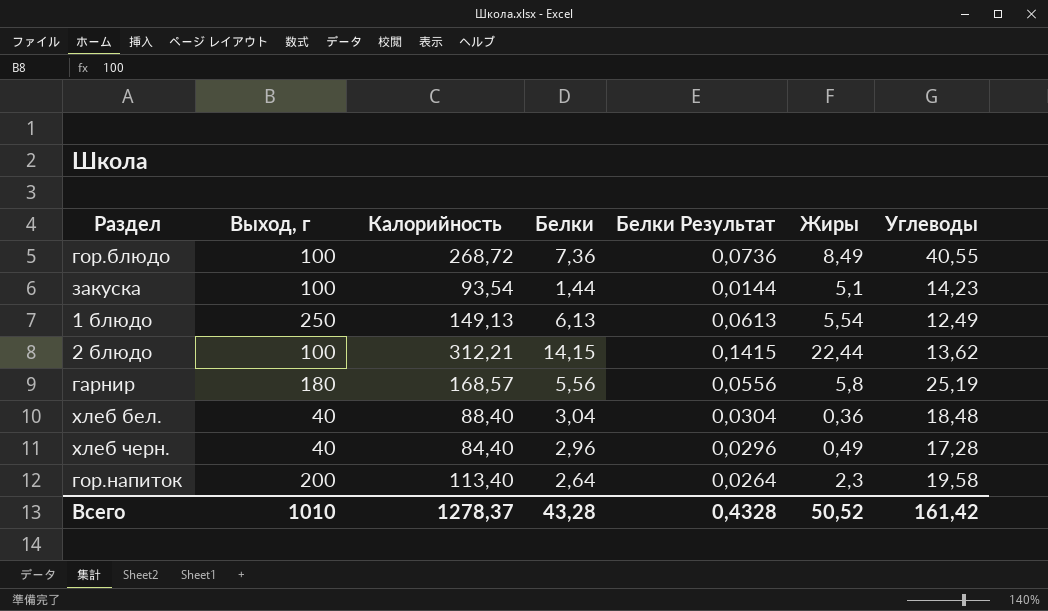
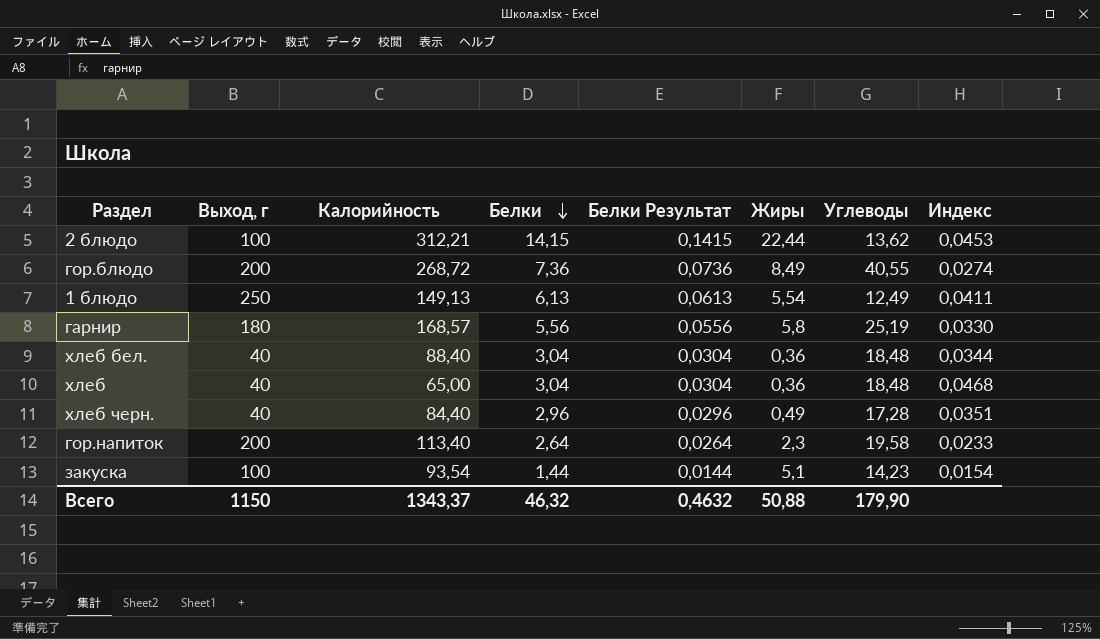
row order: none -> Белки descending
column Индекс | formula: none -> [Белки] / [Калорийность]
гор.блюдо | Выход, г: 100 -> 200
row хлеб: none -> 40 | 65,00 | 3,04 | 0,0304 | 0,36 | 18,48 | 0,0468
Всего | Выход, г: 1010 -> 1150
Всего | Калорийность: 1278,37 -> 1343,37
Всего | Белки: 43,28 -> 46,32
Всего | Белки Результат: 0,4328 -> 0,4632
Всего | Жиры: 50,52 -> 50,88
Всего | Углеводы: 161,42 -> 179,90

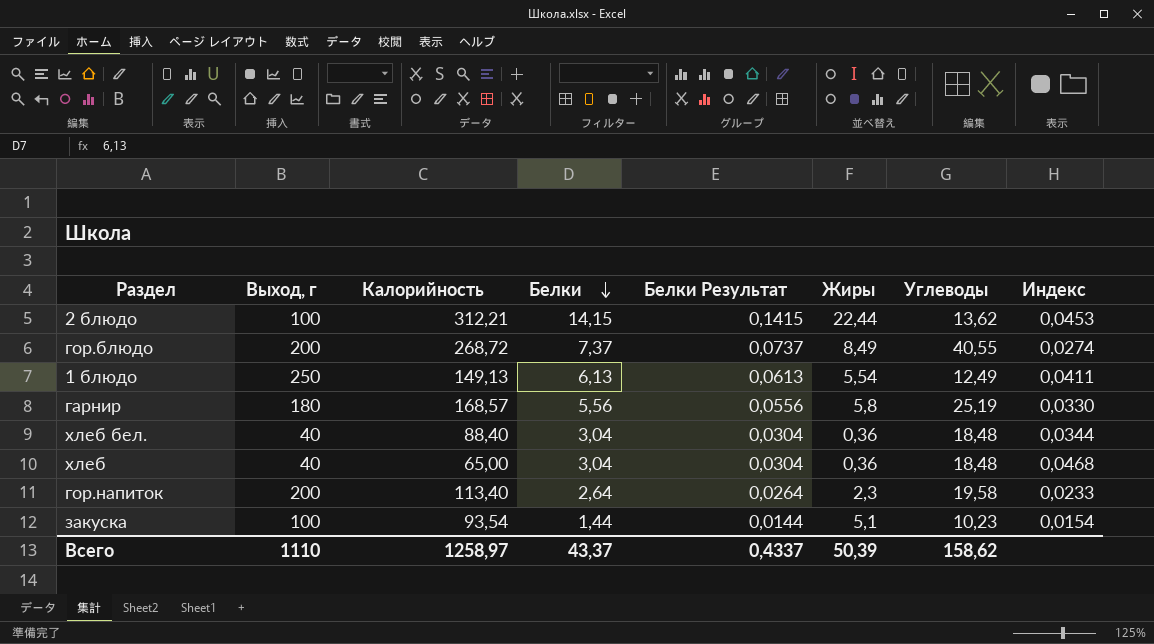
row хлеб черн.: 40 | 84,40 | 2,96 | 0,0296 | 0,49 | 17,28 | 0,0351 -> none
гор.блюдо | Белки: 7,36 -> 7,37
гор.блюдо | Белки Результат: 0,0736 -> 0,0737
закуска | Углеводы: 14,23 -> 10,23
Всего | Выход, г: 1150 -> 1110
Всего | Калорийность: 1343,37 -> 1258,97
Всего | Белки: 46,32 -> 43,37
Всего | Белки Результат: 0,4632 -> 0,4337
Всего | Жиры: 50,88 -> 50,39
Всего | Углеводы: 179,90 -> 158,62

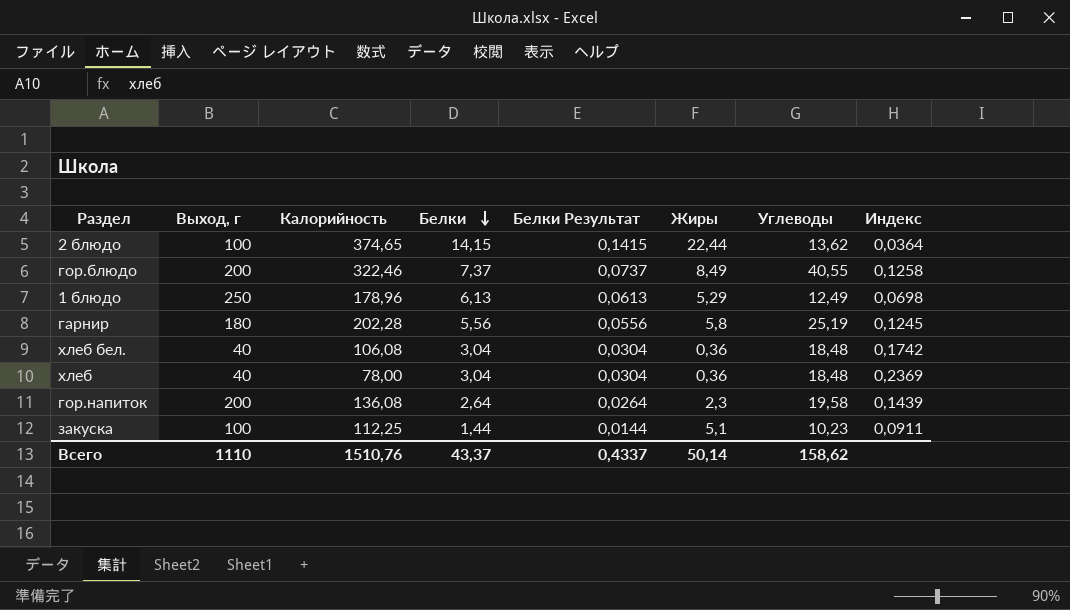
column Индекс | formula: [Белки] / [Калорийность] -> [Углеводы] / [Калорийность]
2 блюдо | Калорийность: 312,21 -> 374,65
гор.блюдо | Калорийность: 268,72 -> 322,46
1 блюдо | Калорийность: 149,13 -> 178,96
1 блюдо | Жиры: 5,54 -> 5,29
гарнир | Калорийность: 168,57 -> 202,28
хлеб бел. | Калорийность: 88,40 -> 106,08
хлеб | Калорийность: 65,00 -> 78,00
гор.напиток | Калорийность: 113,40 -> 136,08
закуска | Калорийность: 93,54 -> 112,25
Всего | Калорийность: 1258,97 -> 1510,76
Всего | Жиры: 50,39 -> 50,14

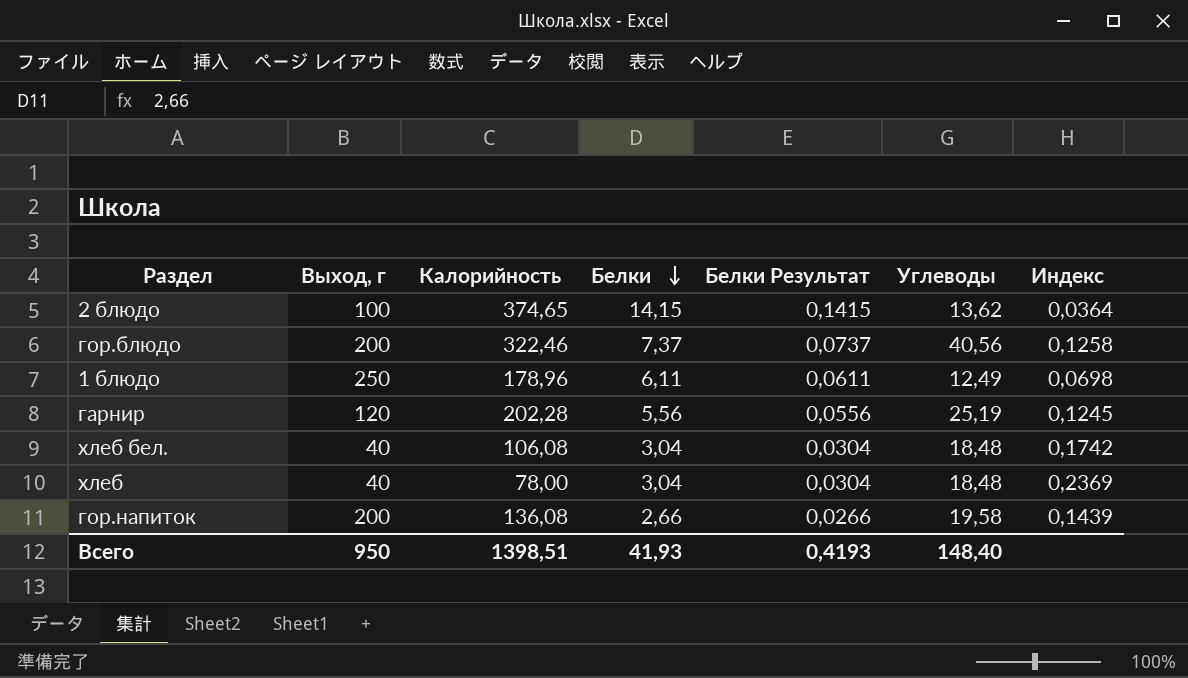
column Жиры | position: 6 -> none
row закуска: 100 | 112,25 | 1,44 | 0,0144 | 5,1 | 10,23 | 0,0911 -> none
гор.блюдо | Углеводы: 40,55 -> 40,56
1 блюдо | Белки: 6,13 -> 6,11
1 блюдо | Белки Результат: 0,0613 -> 0,0611
гарнир | Выход, г: 180 -> 120
гор.напиток | Белки: 2,64 -> 2,66
гор.напиток | Белки Результат: 0,0264 -> 0,0266
Всего | Выход, г: 1110 -> 950
Всего | Калорийность: 1510,76 -> 1398,51
Всего | Белки: 43,37 -> 41,93
Всего | Белки Результат: 0,4337 -> 0,4193
Всего | Углеводы: 158,62 -> 148,40

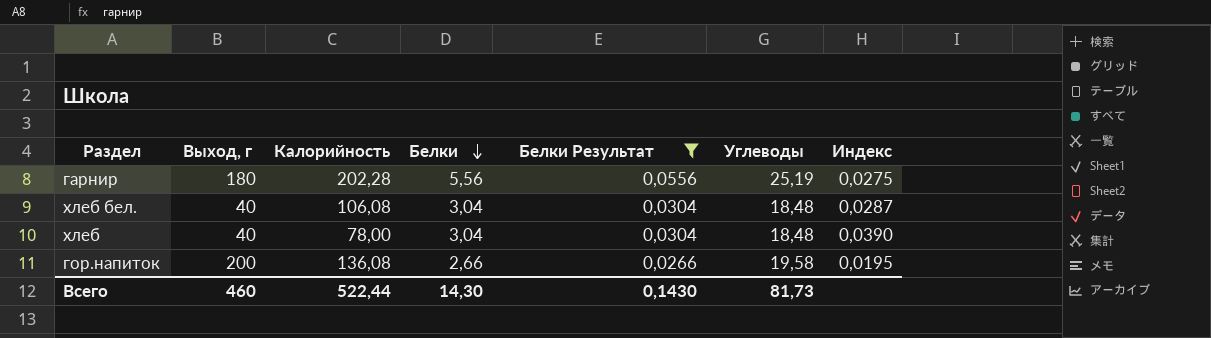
filter: none -> Белки Результат <= 0,0556
column Индекс | formula: [Углеводы] / [Калорийность] -> [Белки] / [Калорийность]
гарнир | Выход, г: 120 -> 180
Всего | Выход, г: 950 -> 460
Всего | Калорийность: 1398,51 -> 522,44
Всего | Белки: 41,93 -> 14,30
Всего | Белки Результат: 0,4193 -> 0,1430
Всего | Углеводы: 148,40 -> 81,73

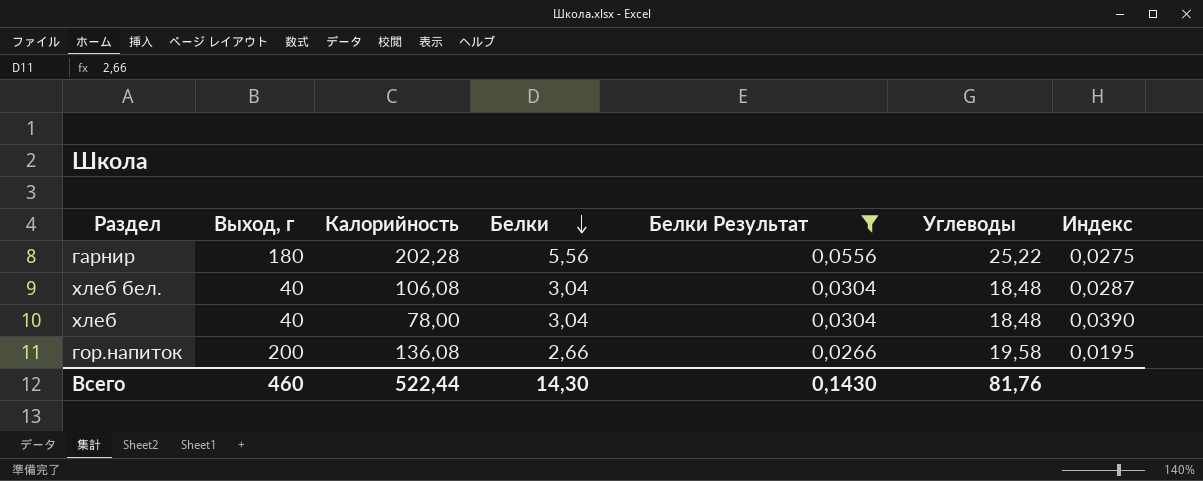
гарнир | Углеводы: 25,19 -> 25,22
Всего | Углеводы: 81,73 -> 81,76

